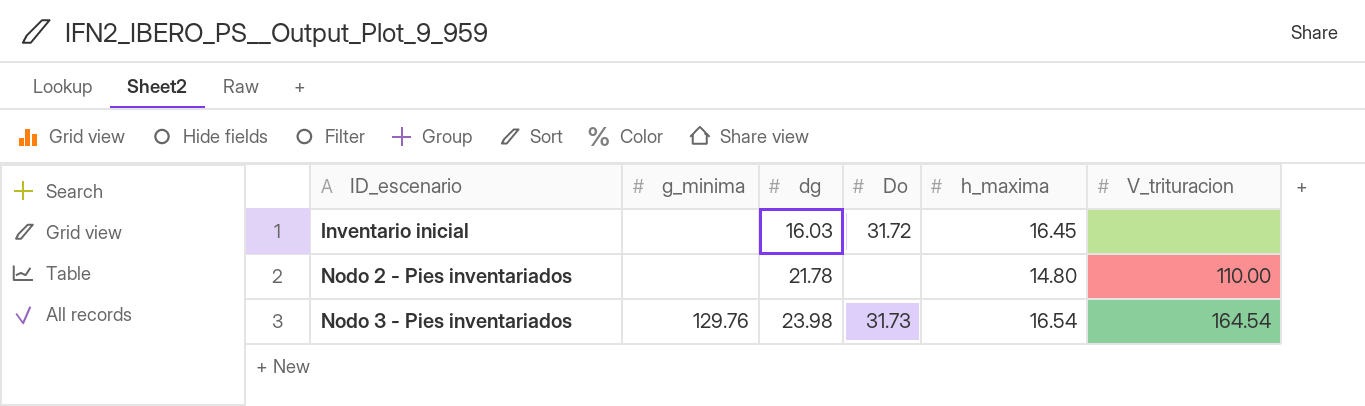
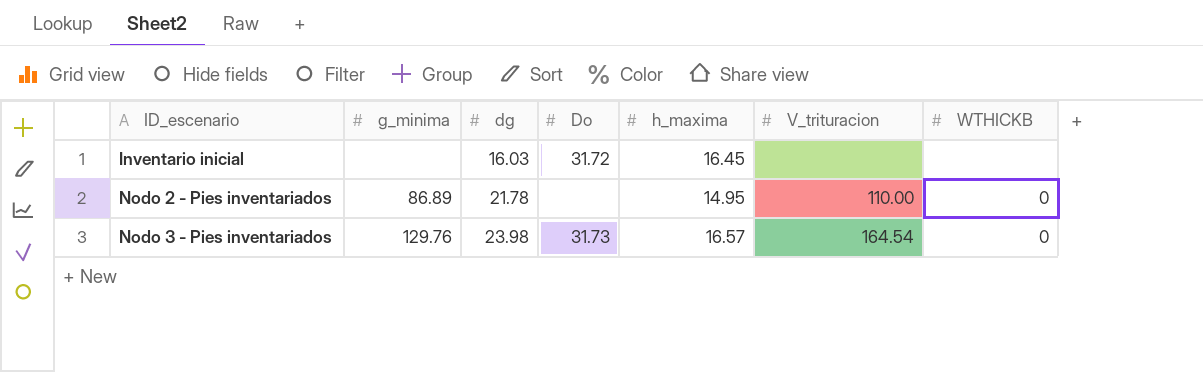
column WTHICKB | position: none -> 7
Nodo 2 - Pies inventariados | g_minima: none -> 86.89
Nodo 2 - Pies inventariados | h_maxima: 14.80 -> 14.95
Nodo 3 - Pies inventariados | h_maxima: 16.54 -> 16.57

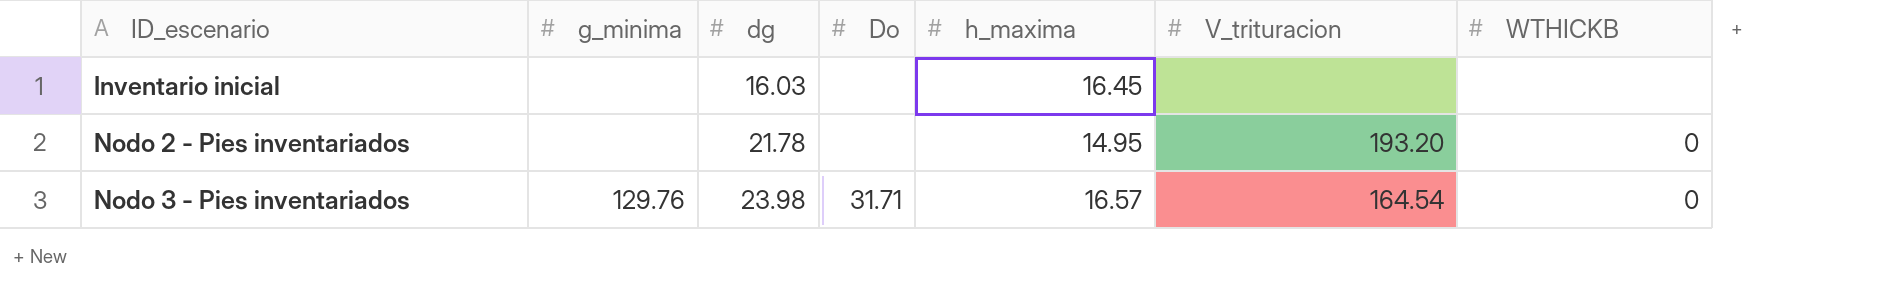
Inventario inicial | Do: 31.72 -> none
Nodo 2 - Pies inventariados | g_minima: 86.89 -> none
Nodo 2 - Pies inventariados | V_trituracion: 110.00 -> 193.20
Nodo 3 - Pies inventariados | Do: 31.73 -> 31.71

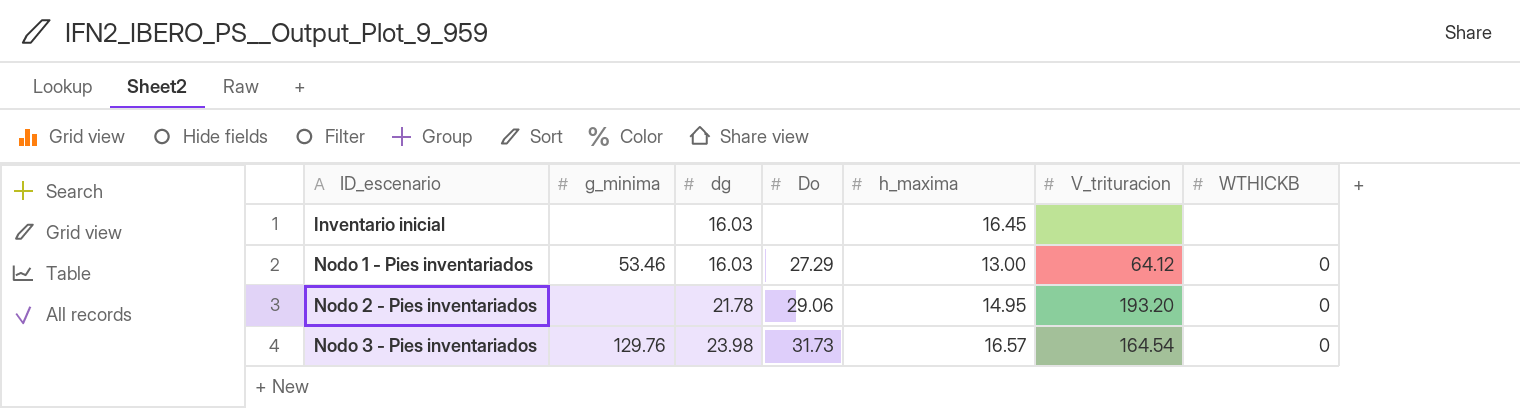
row Nodo 1 - Pies inventariados: none -> 53.46 | 16.03 | 27.29 | 13.00 | 64.12 | 0
Nodo 2 - Pies inventariados | Do: none -> 29.06
Nodo 3 - Pies inventariados | Do: 31.71 -> 31.73

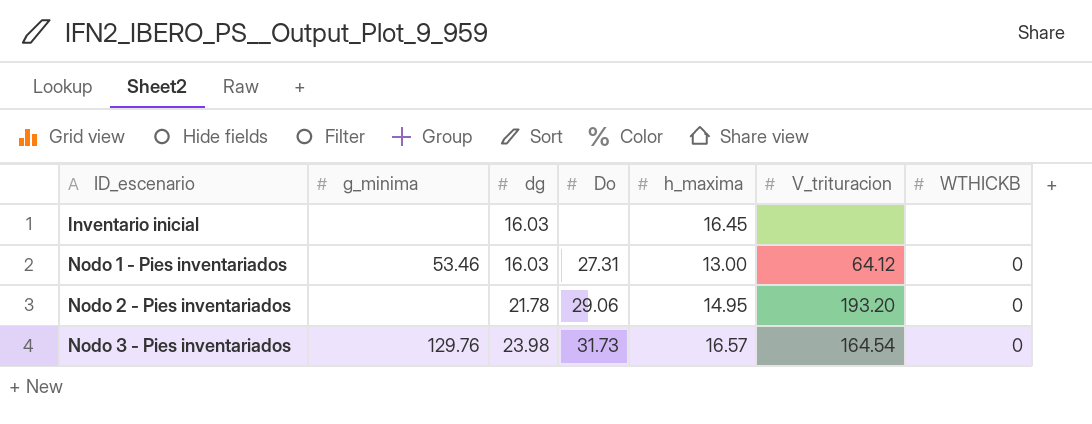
Nodo 1 - Pies inventariados | Do: 27.29 -> 27.31

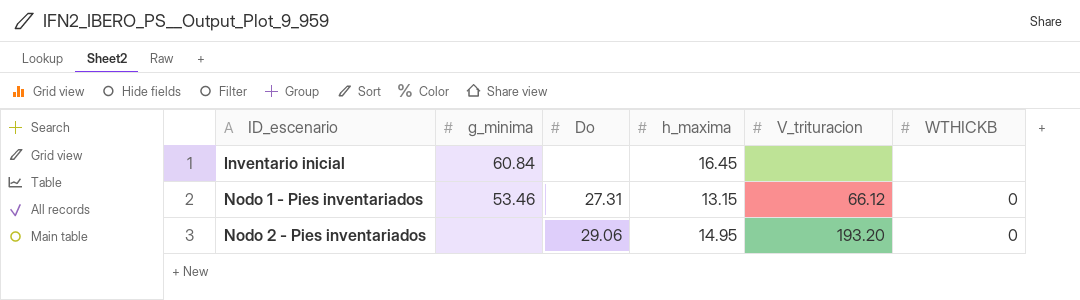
column dg | position: 3 -> none
row Nodo 3 - Pies inventariados: 129.76 | 23.98 | 31.73 | 16.57 | 164.54 | 0 -> none
Inventario inicial | g_minima: none -> 60.84
Nodo 1 - Pies inventariados | h_maxima: 13.00 -> 13.15
Nodo 1 - Pies inventariados | V_trituracion: 64.12 -> 66.12

